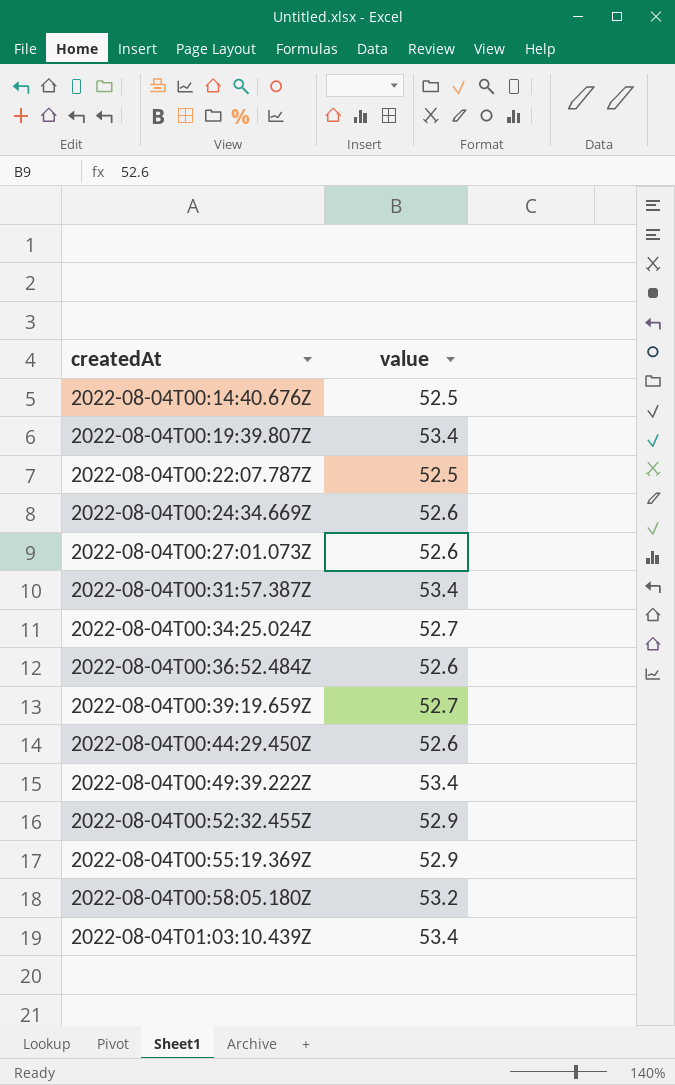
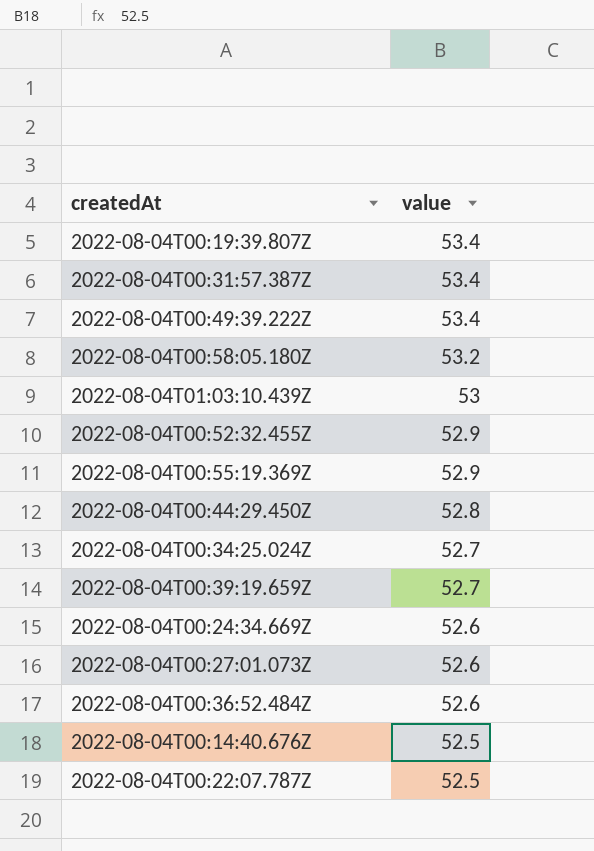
row order: createdAt ascending -> value descending
2022-08-04T01:03:10.439Z | value: 53.4 -> 53
2022-08-04T00:44:29.450Z | value: 52.6 -> 52.8

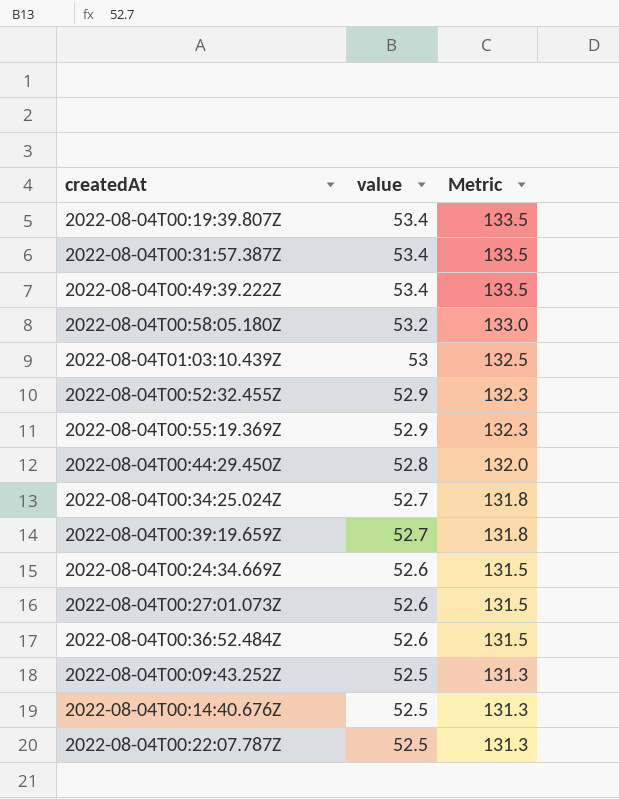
column Metric | formula: none -> [value] * 2.5
row 2022-08-04T00:09:43.252Z: none -> 52.5 | 131.3

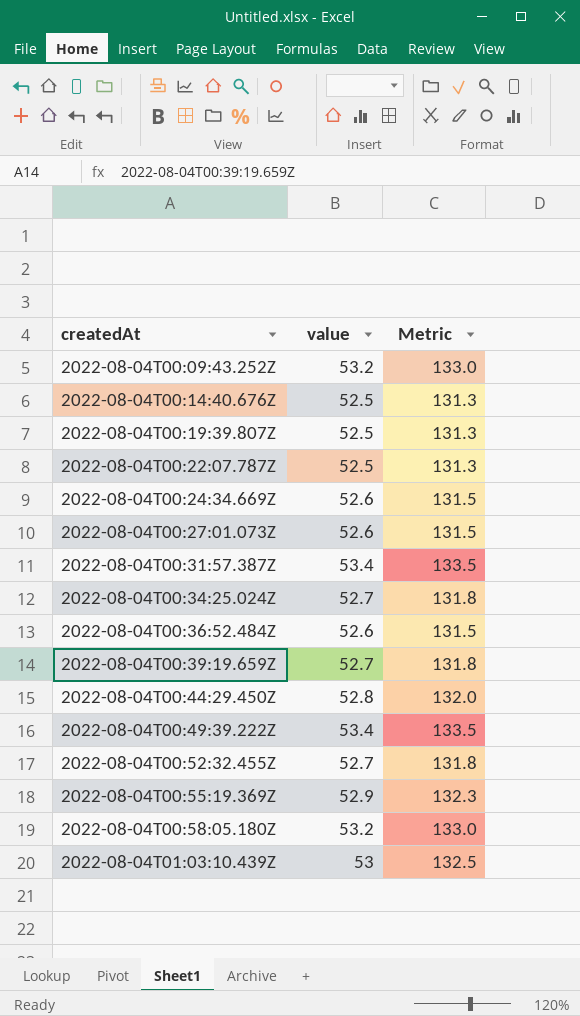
row order: value descending -> createdAt ascending
2022-08-04T00:09:43.252Z | value: 52.5 -> 53.2
2022-08-04T00:09:43.252Z | Metric: 131.3 -> 133.0
2022-08-04T00:19:39.807Z | value: 53.4 -> 52.5
2022-08-04T00:19:39.807Z | Metric: 133.5 -> 131.3
2022-08-04T00:52:32.455Z | value: 52.9 -> 52.7
2022-08-04T00:52:32.455Z | Metric: 132.3 -> 131.8

